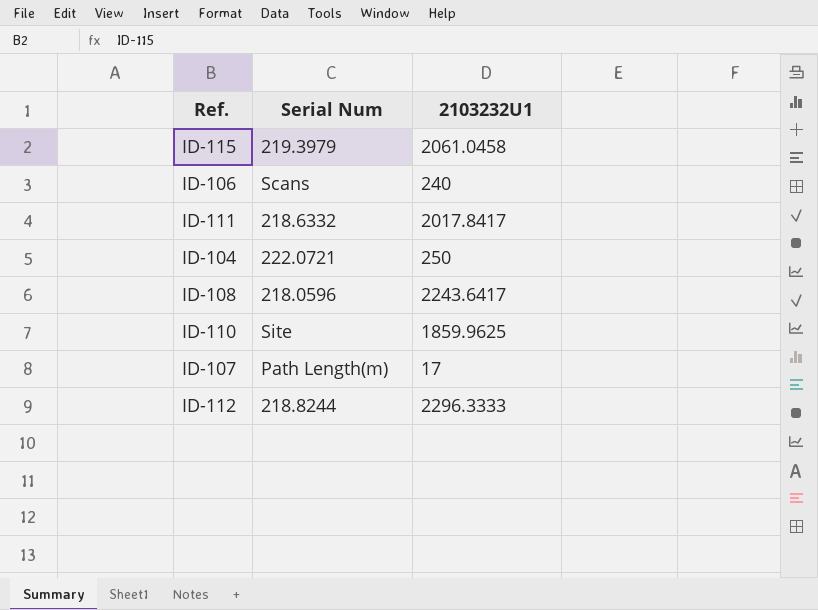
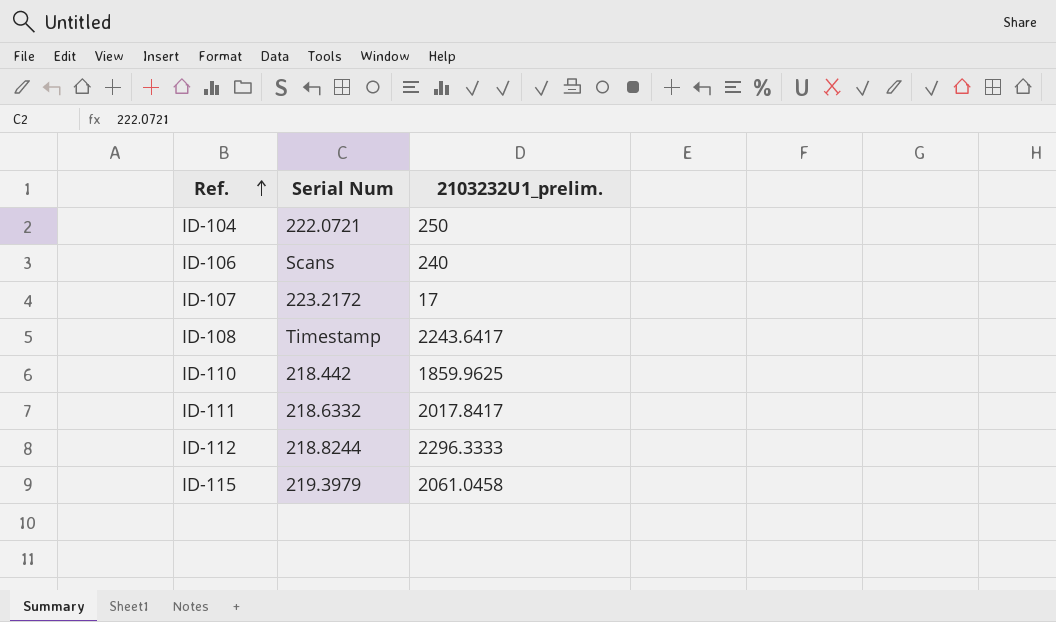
row order: none -> Ref. ascending
column name: 2103232U1 -> 2103232U1_prelim.
ID-107 | Serial Num: Path Length(m) -> 223.2172
ID-108 | Serial Num: 218.0596 -> Timestamp
ID-110 | Serial Num: Site -> 218.442

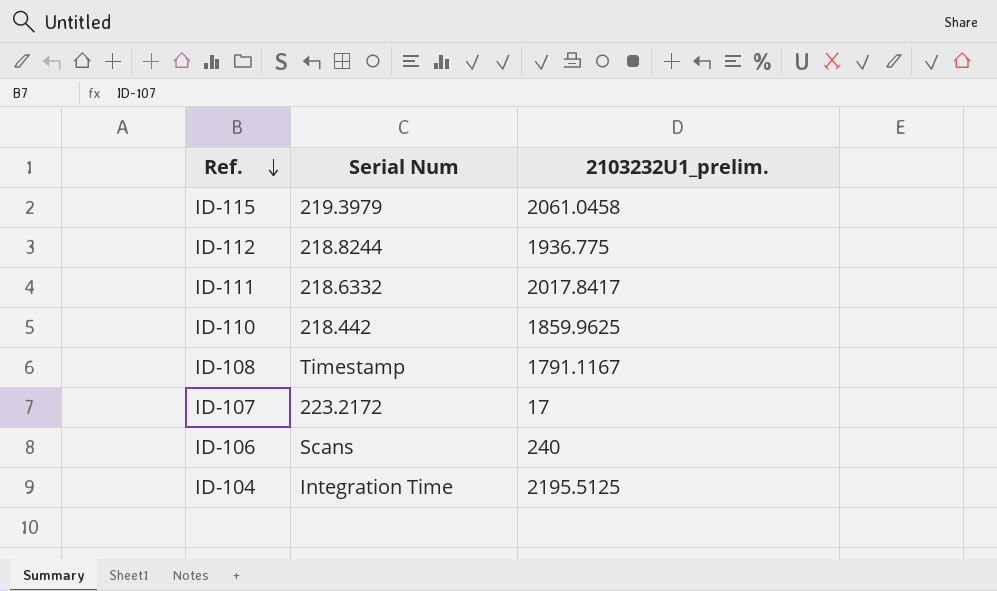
row order: Ref. ascending -> Ref. descending
ID-112 | 2103232U1_prelim.: 2296.3333 -> 1936.775
ID-108 | 2103232U1_prelim.: 2243.6417 -> 1791.1167
ID-104 | Serial Num: 222.0721 -> Integration Time
ID-104 | 2103232U1_prelim.: 250 -> 2195.5125

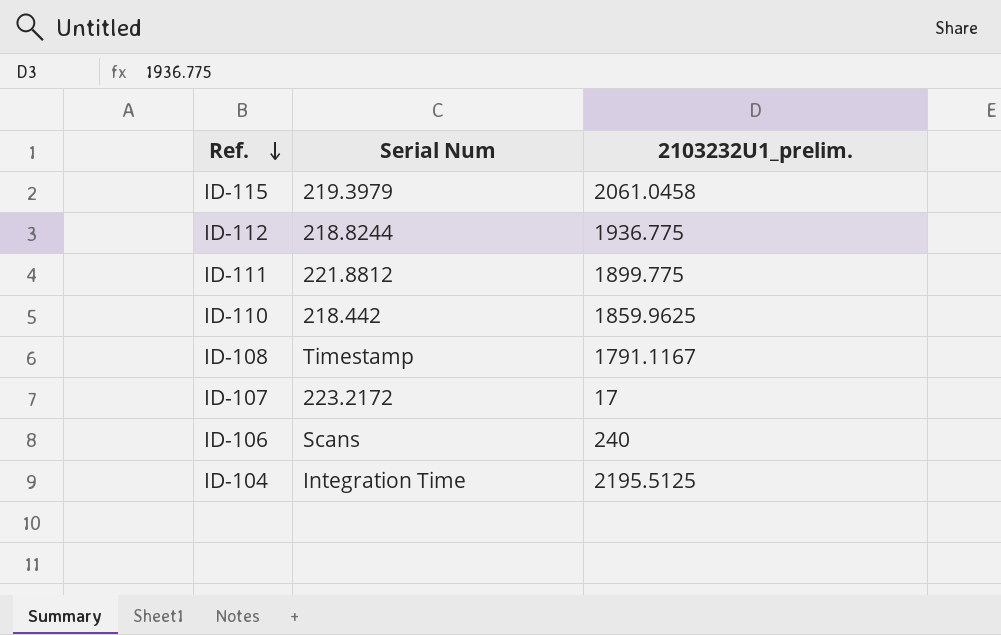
ID-111 | Serial Num: 218.6332 -> 221.8812
ID-111 | 2103232U1_prelim.: 2017.8417 -> 1899.775

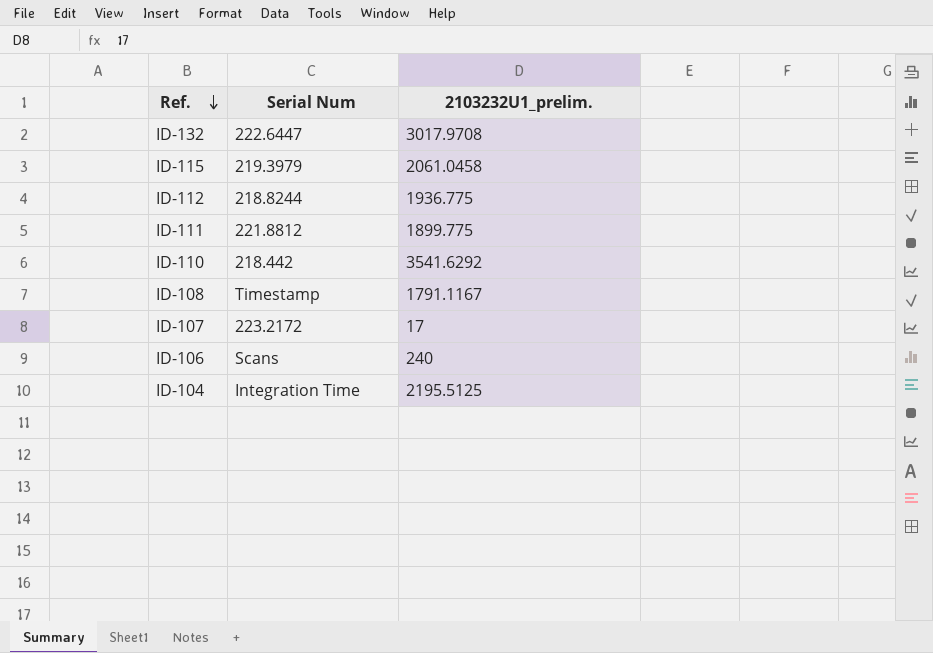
row ID-132: none -> 222.6447 | 3017.9708
ID-110 | 2103232U1_prelim.: 1859.9625 -> 3541.6292

